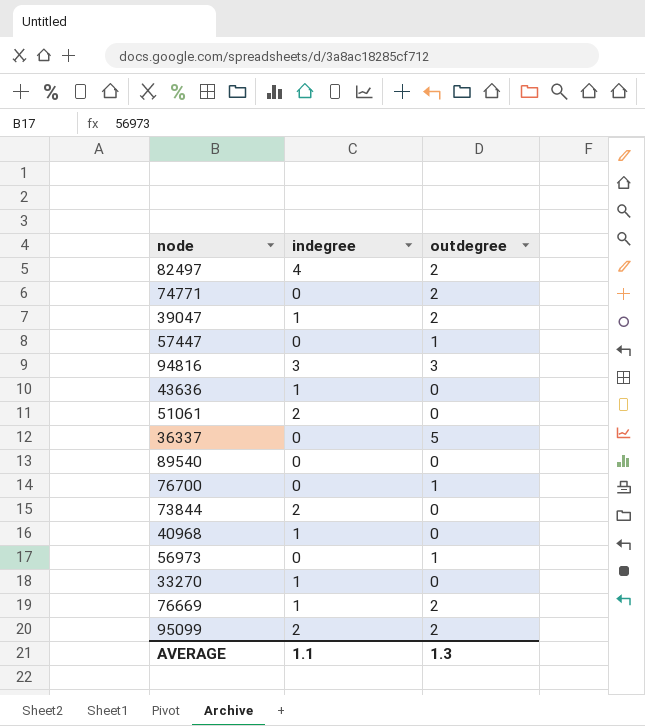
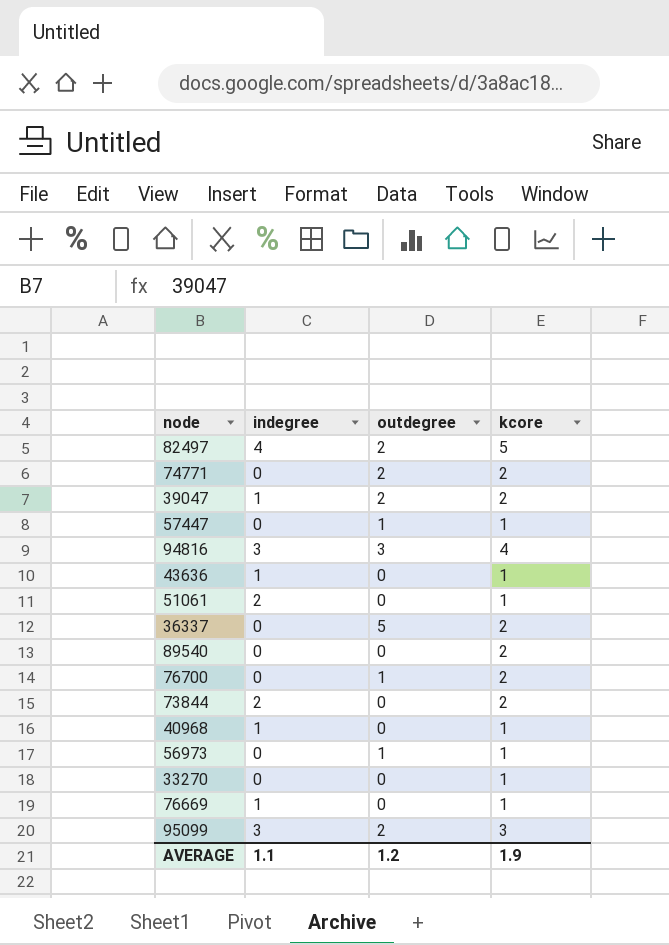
column kcore | position: none -> 4
33270 | indegree: 1 -> 0
76669 | outdegree: 2 -> 0
95099 | indegree: 2 -> 3
AVERAGE | outdegree: 1.3 -> 1.2

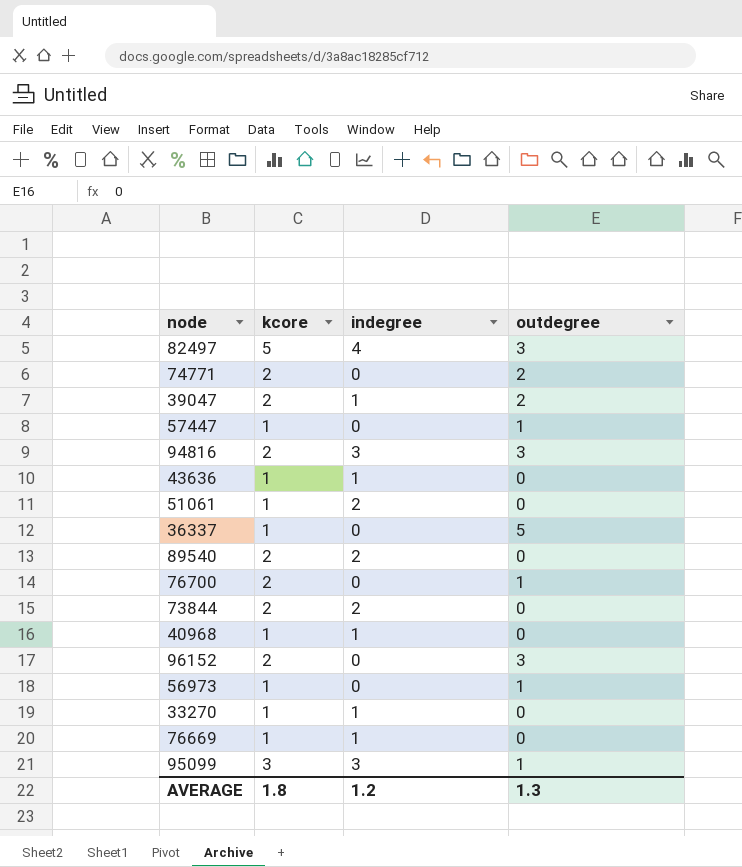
column kcore | position: 4 -> 2
82497 | outdegree: 2 -> 3
94816 | kcore: 4 -> 2
36337 | kcore: 2 -> 1
89540 | indegree: 0 -> 2
row 96152: none -> 2 | 0 | 3
33270 | indegree: 0 -> 1
95099 | outdegree: 2 -> 1
AVERAGE | kcore: 1.9 -> 1.8
AVERAGE | indegree: 1.1 -> 1.2
AVERAGE | outdegree: 1.2 -> 1.3

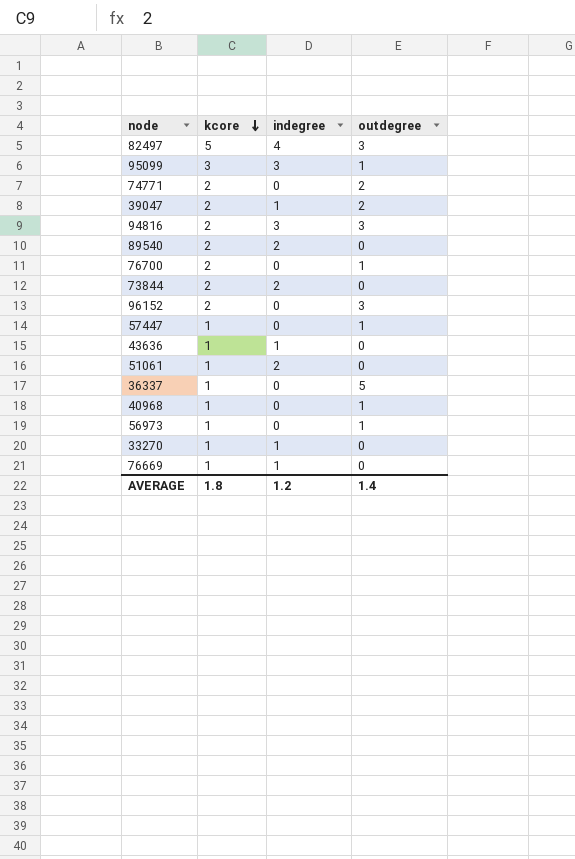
row order: none -> kcore descending
40968 | indegree: 1 -> 0
40968 | outdegree: 0 -> 1
AVERAGE | outdegree: 1.3 -> 1.4

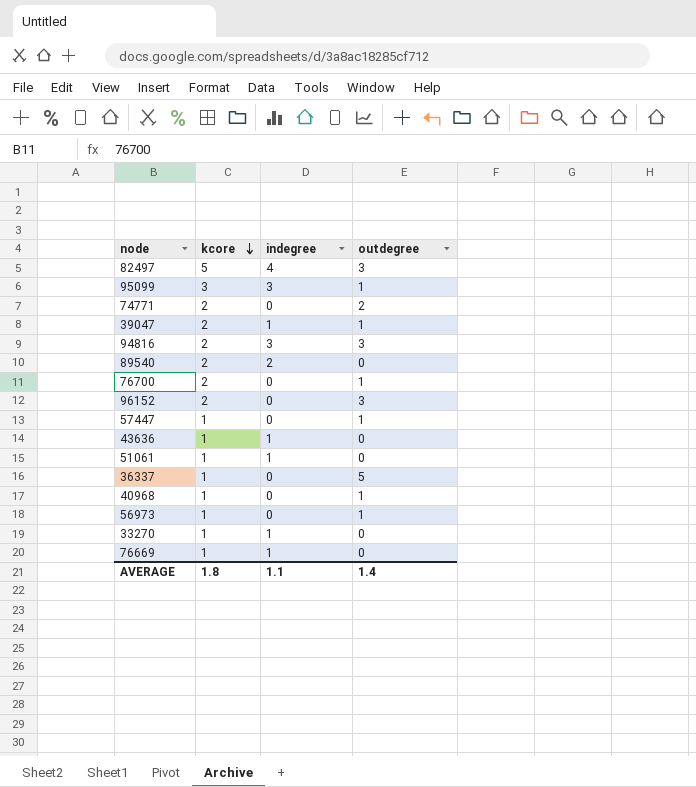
row 73844: 2 | 2 | 0 -> none
39047 | outdegree: 2 -> 1
51061 | indegree: 2 -> 1
AVERAGE | indegree: 1.2 -> 1.1

